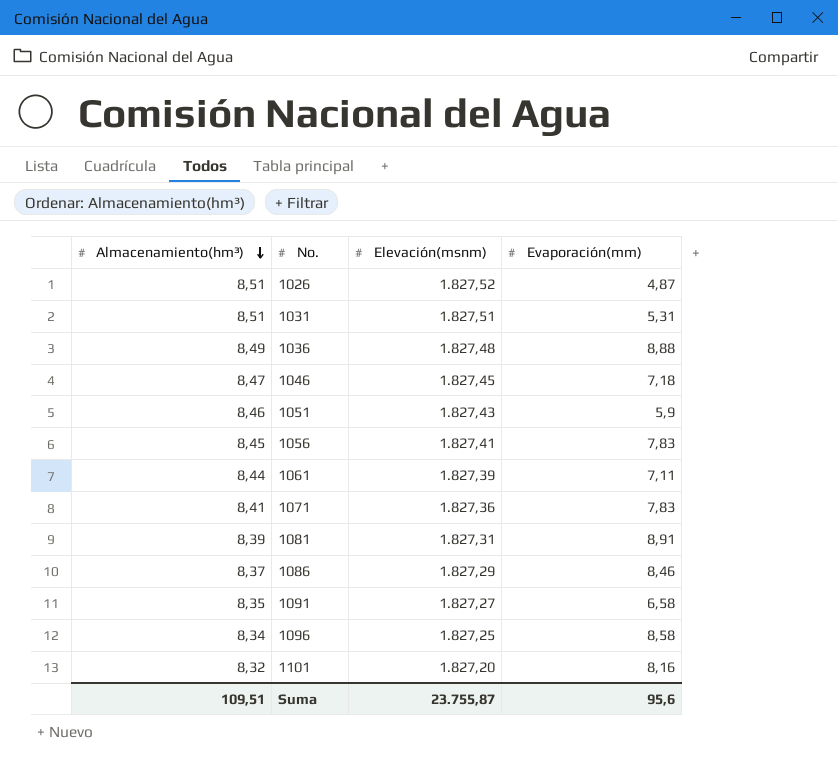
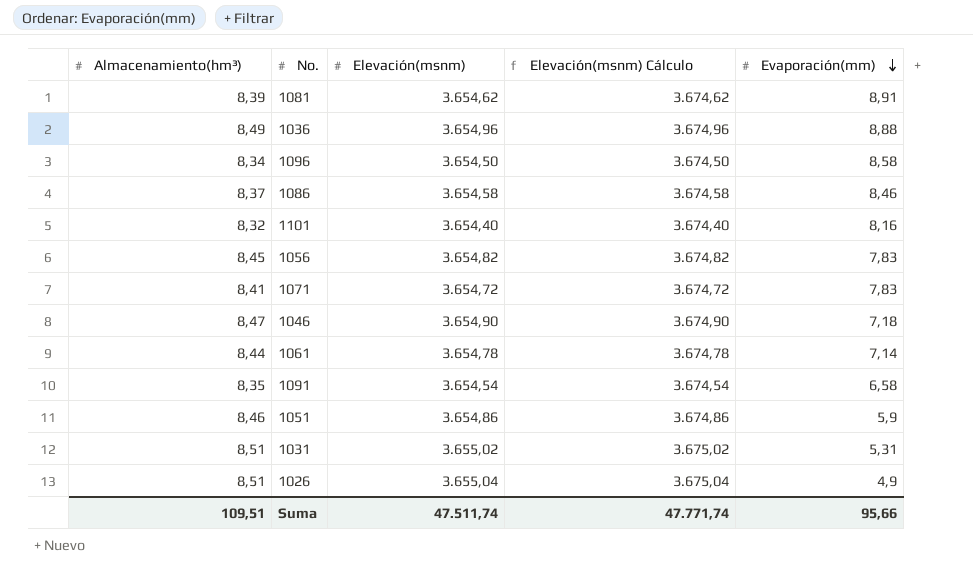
row order: Almacenamiento(hm³) descending -> Evaporación(mm) descending
column Elevación(msnm) Cálculo | formula: none -> [Elevación(msnm)] + 20
1081 | Elevación(msnm): 1.827,31 -> 3.654,62
1036 | Elevación(msnm): 1.827,48 -> 3.654,96
1096 | Elevación(msnm): 1.827,25 -> 3.654,50
1086 | Elevación(msnm): 1.827,29 -> 3.654,58
1101 | Elevación(msnm): 1.827,20 -> 3.654,40
1056 | Elevación(msnm): 1.827,41 -> 3.654,82
1071 | Elevación(msnm): 1.827,36 -> 3.654,72
1046 | Elevación(msnm): 1.827,45 -> 3.654,90
1061 | Elevación(msnm): 1.827,39 -> 3.654,78
1061 | Evaporación(mm): 7,11 -> 7,14
1091 | Elevación(msnm): 1.827,27 -> 3.654,54
1051 | Elevación(msnm): 1.827,43 -> 3.654,86
1031 | Elevación(msnm): 1.827,51 -> 3.655,02
1026 | Elevación(msnm): 1.827,52 -> 3.655,04
1026 | Evaporación(mm): 4,87 -> 4,9
Suma | Elevación(msnm): 23.755,87 -> 47.511,74
Suma | Evaporación(mm): 95,6 -> 95,66

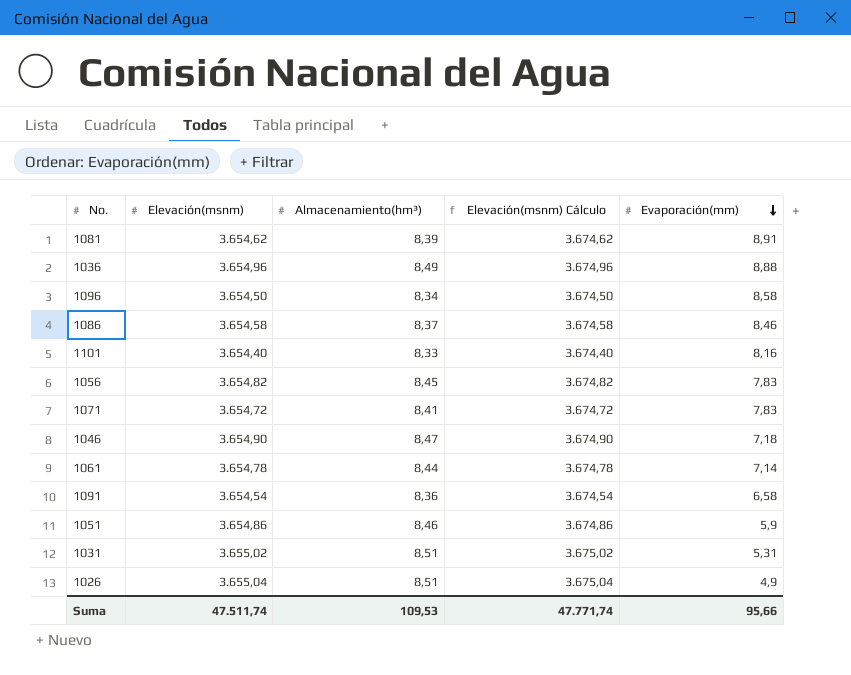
column Almacenamiento(hm³) | position: 1 -> 3
1101 | Almacenamiento(hm³): 8,32 -> 8,33
1091 | Almacenamiento(hm³): 8,35 -> 8,36
Suma | Almacenamiento(hm³): 109,51 -> 109,53

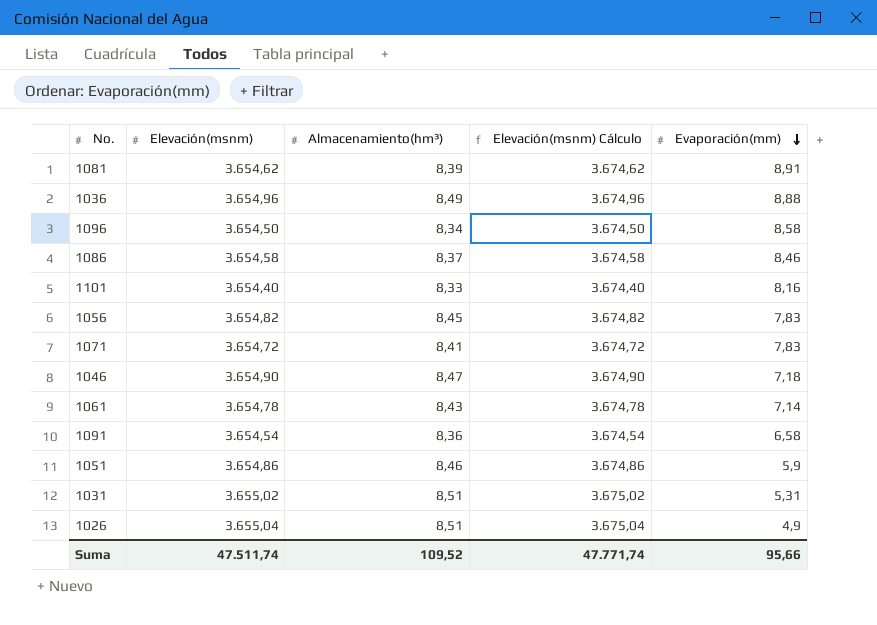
1061 | Almacenamiento(hm³): 8,44 -> 8,43
Suma | Almacenamiento(hm³): 109,53 -> 109,52

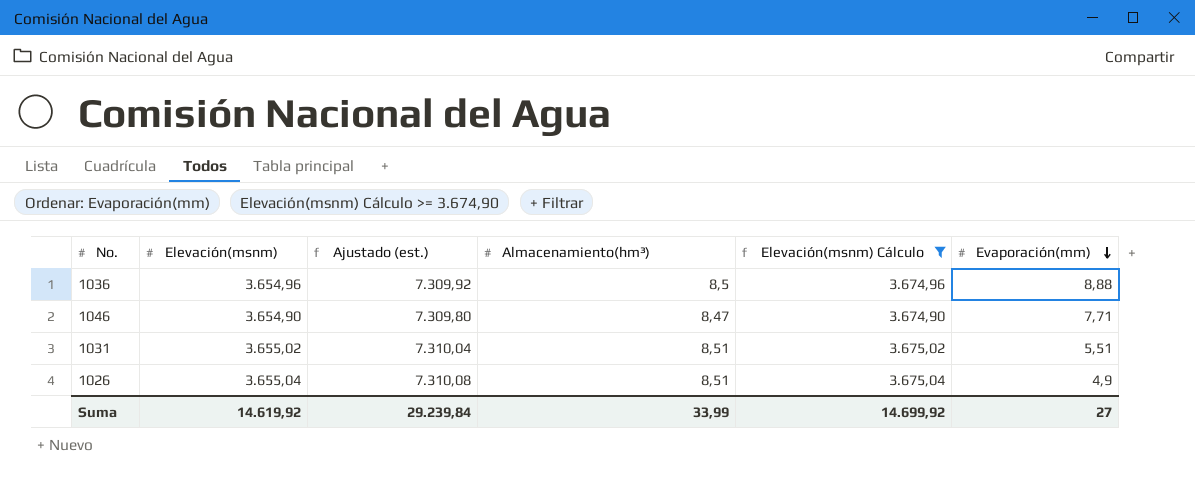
filter: none -> Elevación(msnm) Cálculo >= 3.674,90
column Ajustado (est.) | formula: none -> [Elevación(msnm)] * 2
1036 | Almacenamiento(hm³): 8,49 -> 8,5
1046 | Evaporación(mm): 7,18 -> 7,71
1031 | Evaporación(mm): 5,31 -> 5,51
Suma | Elevación(msnm): 47.511,74 -> 14.619,92
Suma | Almacenamiento(hm³): 109,52 -> 33,99
Suma | Elevación(msnm) Cálculo: 47.771,74 -> 14.699,92
Suma | Evaporación(mm): 95,66 -> 27

